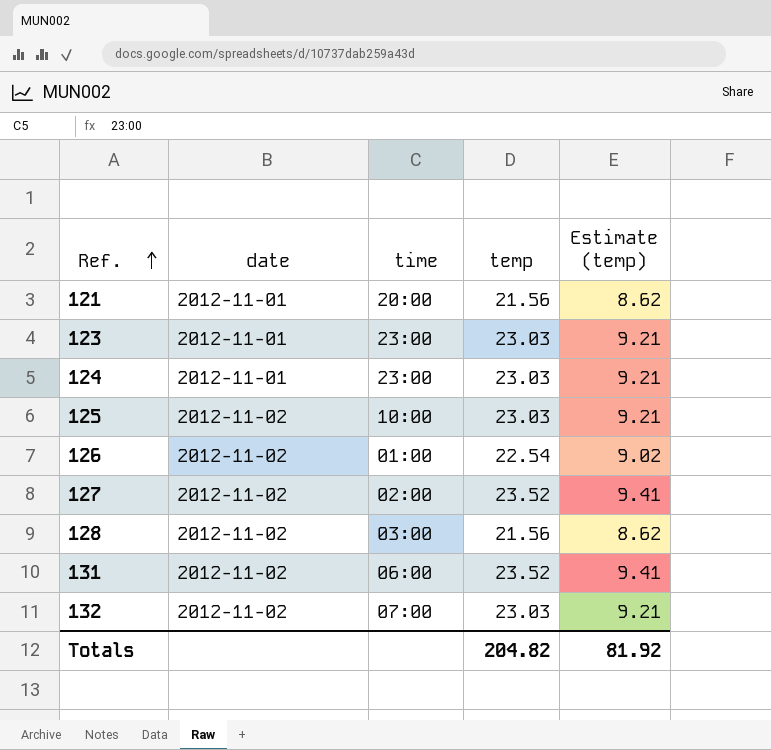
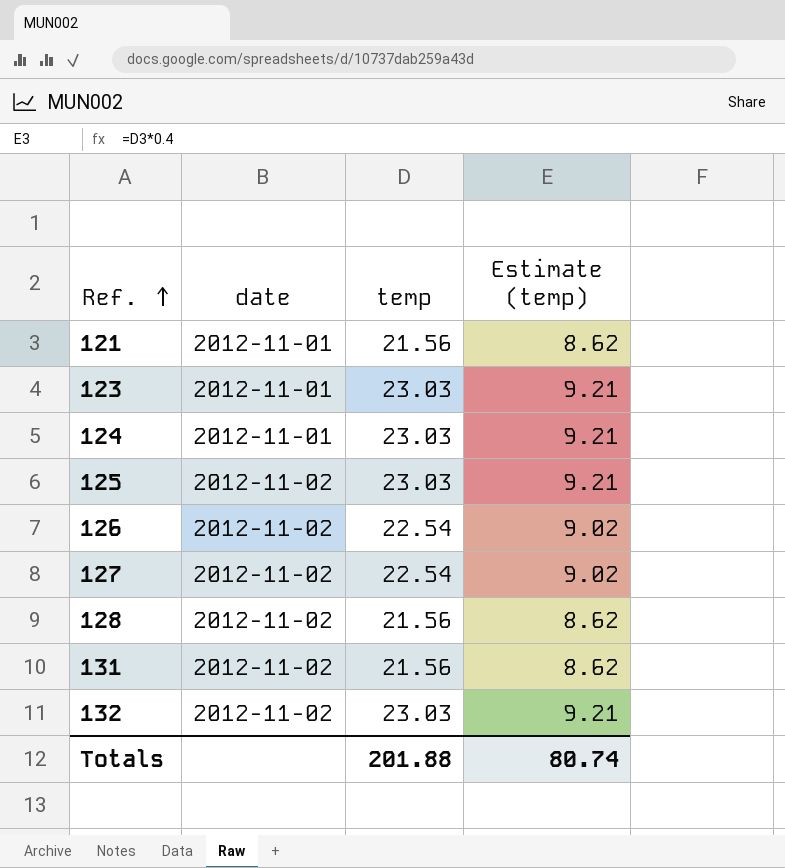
column time | position: 3 -> none
127 | temp: 23.52 -> 22.54
127 | Estimate (temp): 9.41 -> 9.02
131 | temp: 23.52 -> 21.56
131 | Estimate (temp): 9.41 -> 8.62
Totals | temp: 204.82 -> 201.88
Totals | Estimate (temp): 81.92 -> 80.74

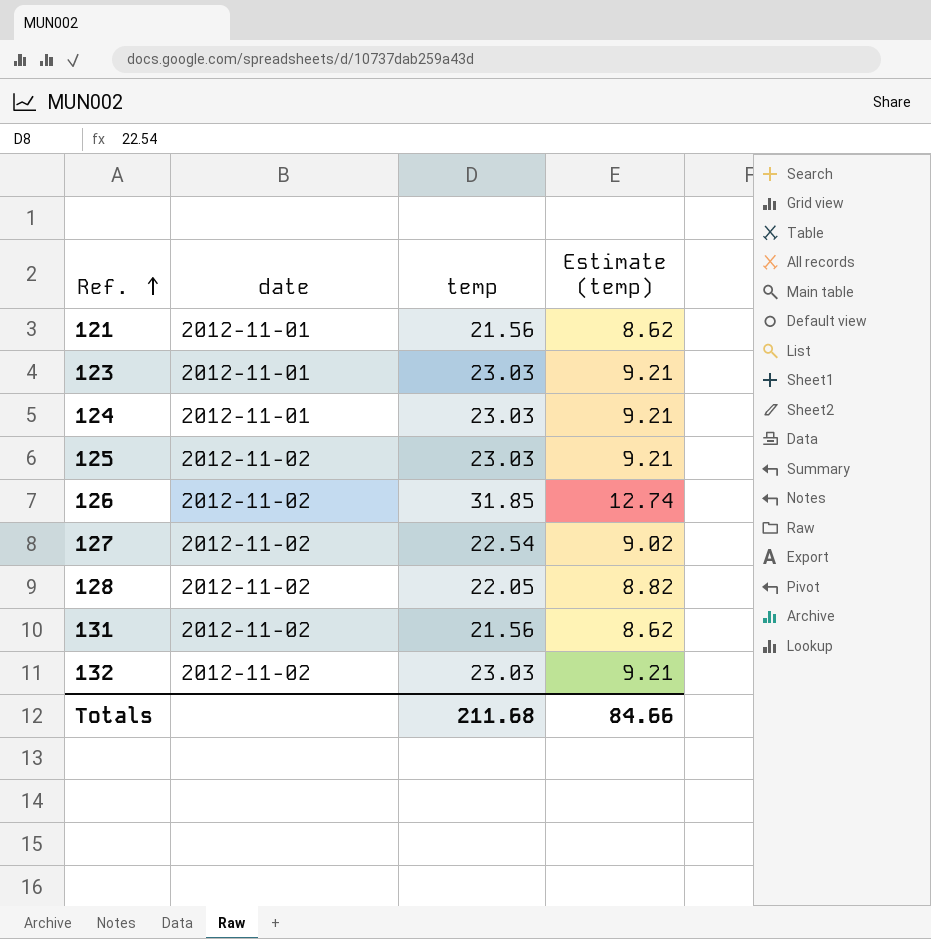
126 | temp: 22.54 -> 31.85
126 | Estimate (temp): 9.02 -> 12.74
128 | temp: 21.56 -> 22.05
128 | Estimate (temp): 8.62 -> 8.82
Totals | temp: 201.88 -> 211.68
Totals | Estimate (temp): 80.74 -> 84.66

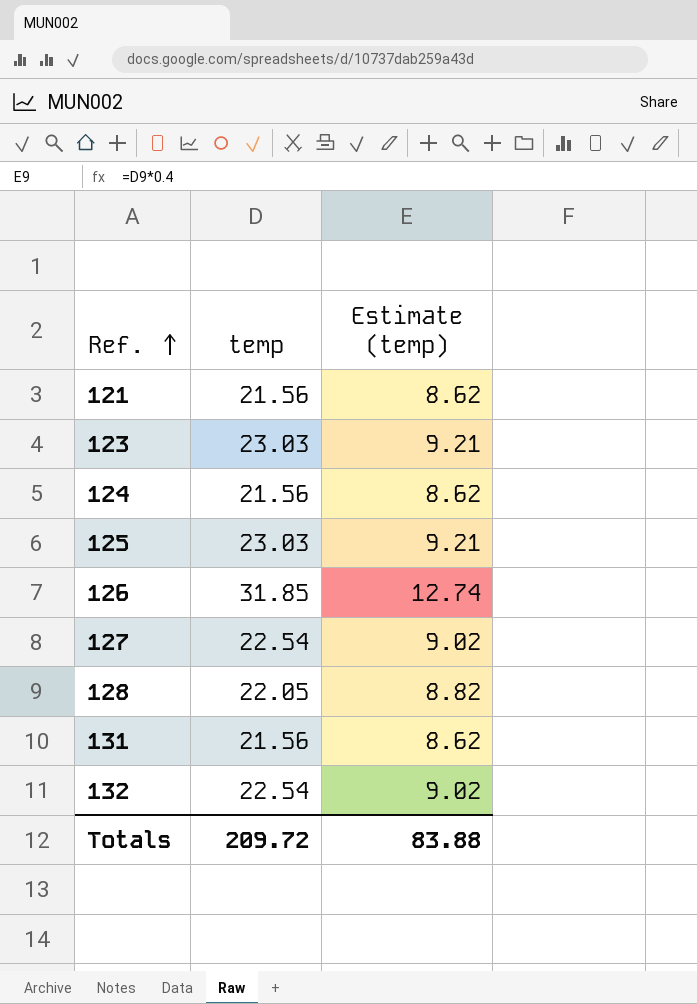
column date | position: 2 -> none
124 | temp: 23.03 -> 21.56
124 | Estimate (temp): 9.21 -> 8.62
132 | temp: 23.03 -> 22.54
132 | Estimate (temp): 9.21 -> 9.02
Totals | temp: 211.68 -> 209.72
Totals | Estimate (temp): 84.66 -> 83.88

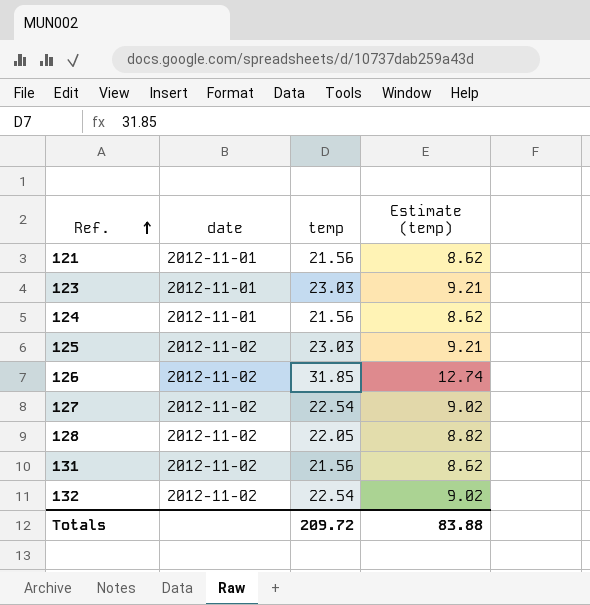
column date | position: none -> 2

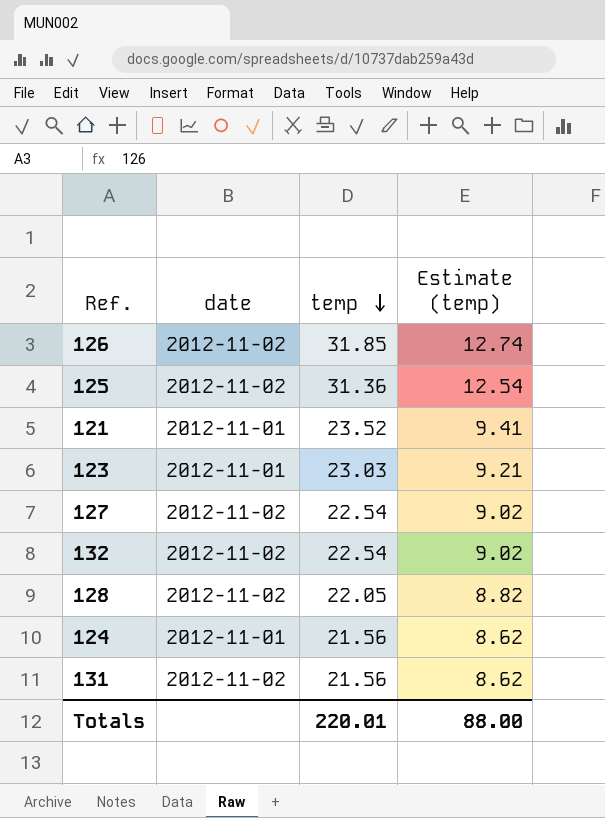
row order: Ref. ascending -> temp descending
125 | temp: 23.03 -> 31.36
125 | Estimate (temp): 9.21 -> 12.54
121 | temp: 21.56 -> 23.52
121 | Estimate (temp): 8.62 -> 9.41
Totals | temp: 209.72 -> 220.01
Totals | Estimate (temp): 83.88 -> 88.00

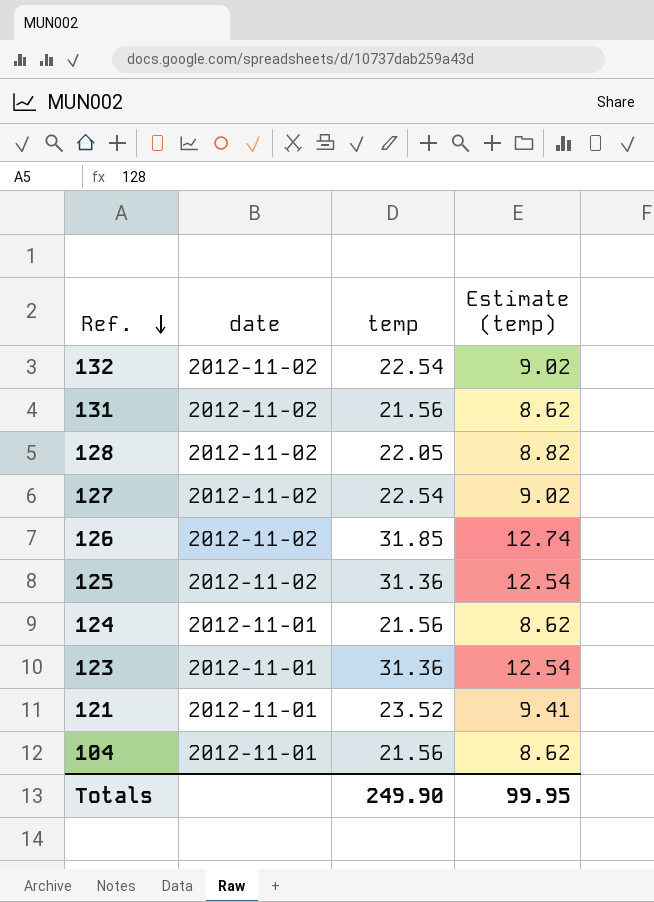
row order: temp descending -> Ref. descending
123 | temp: 23.03 -> 31.36
123 | Estimate (temp): 9.21 -> 12.54
row 104: none -> 2012-11-01 | 21.56 | 8.62
Totals | temp: 220.01 -> 249.90
Totals | Estimate (temp): 88.00 -> 99.95

